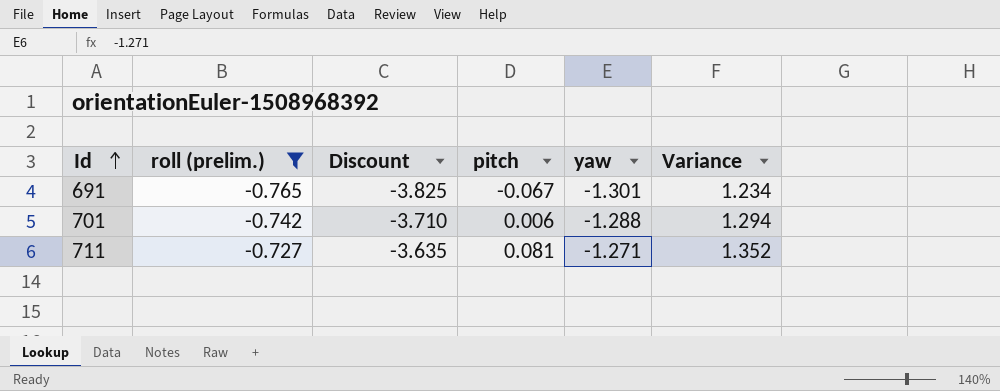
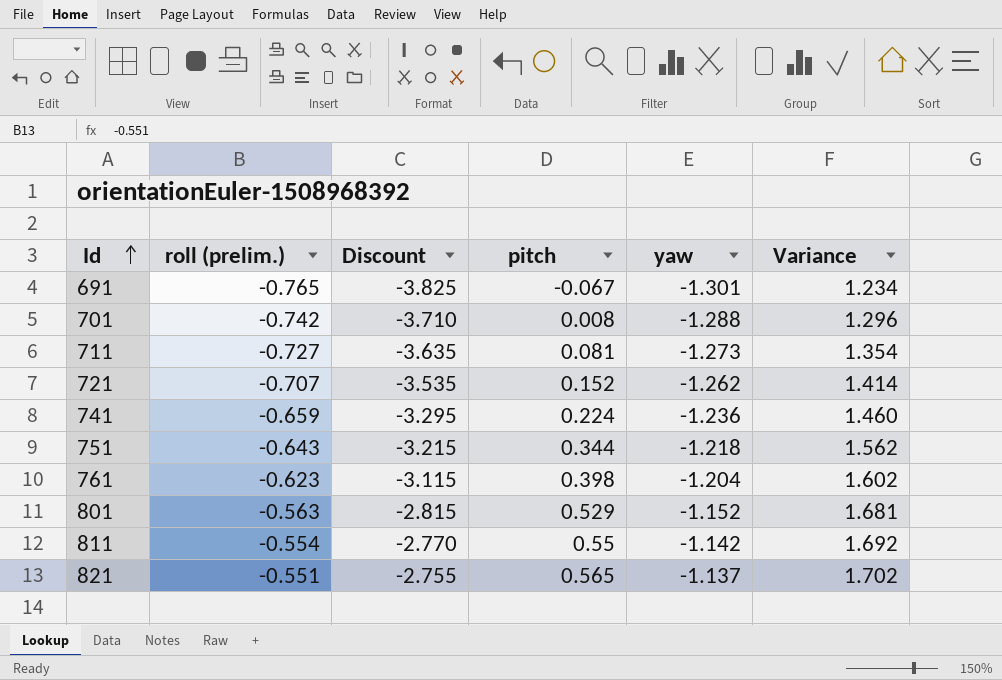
filter: roll (prelim.) <= -0.727 -> none
701 | pitch: 0.006 -> 0.008
701 | Variance: 1.294 -> 1.296
711 | yaw: -1.271 -> -1.273
711 | Variance: 1.352 -> 1.354

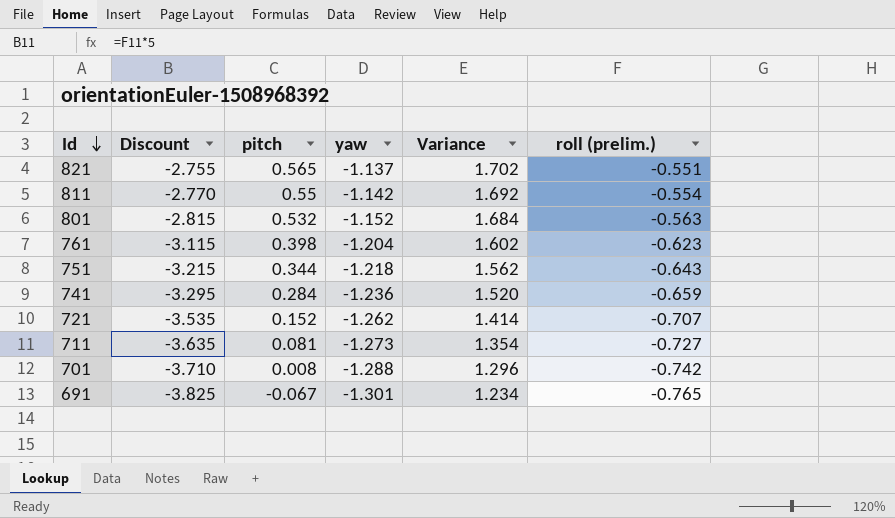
row order: Id ascending -> Id descending
column roll (prelim.) | position: 2 -> 6
801 | pitch: 0.529 -> 0.532
801 | Variance: 1.681 -> 1.684
741 | pitch: 0.224 -> 0.284
741 | Variance: 1.460 -> 1.520

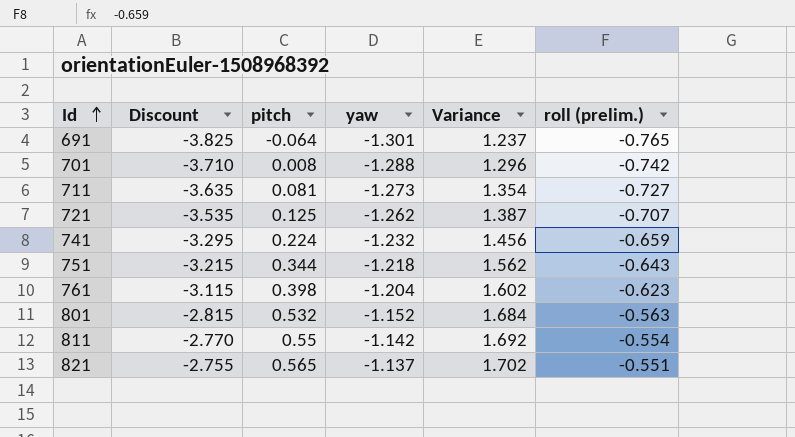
row order: Id descending -> Id ascending
691 | pitch: -0.067 -> -0.064
691 | Variance: 1.234 -> 1.237
721 | pitch: 0.152 -> 0.125
721 | Variance: 1.414 -> 1.387
741 | pitch: 0.284 -> 0.224
741 | yaw: -1.236 -> -1.232
741 | Variance: 1.520 -> 1.456

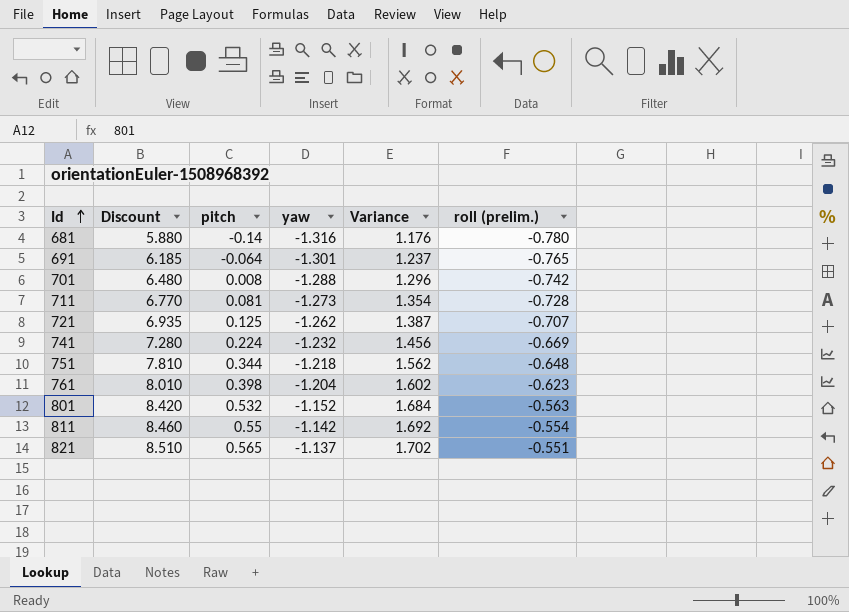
column Discount | formula: [roll (prelim.)] * 5 -> [Variance] * 5
row 681: none -> 5.880 | -0.14 | -1.316 | 1.176 | -0.780
711 | roll (prelim.): -0.727 -> -0.728
741 | roll (prelim.): -0.659 -> -0.669
751 | roll (prelim.): -0.643 -> -0.648

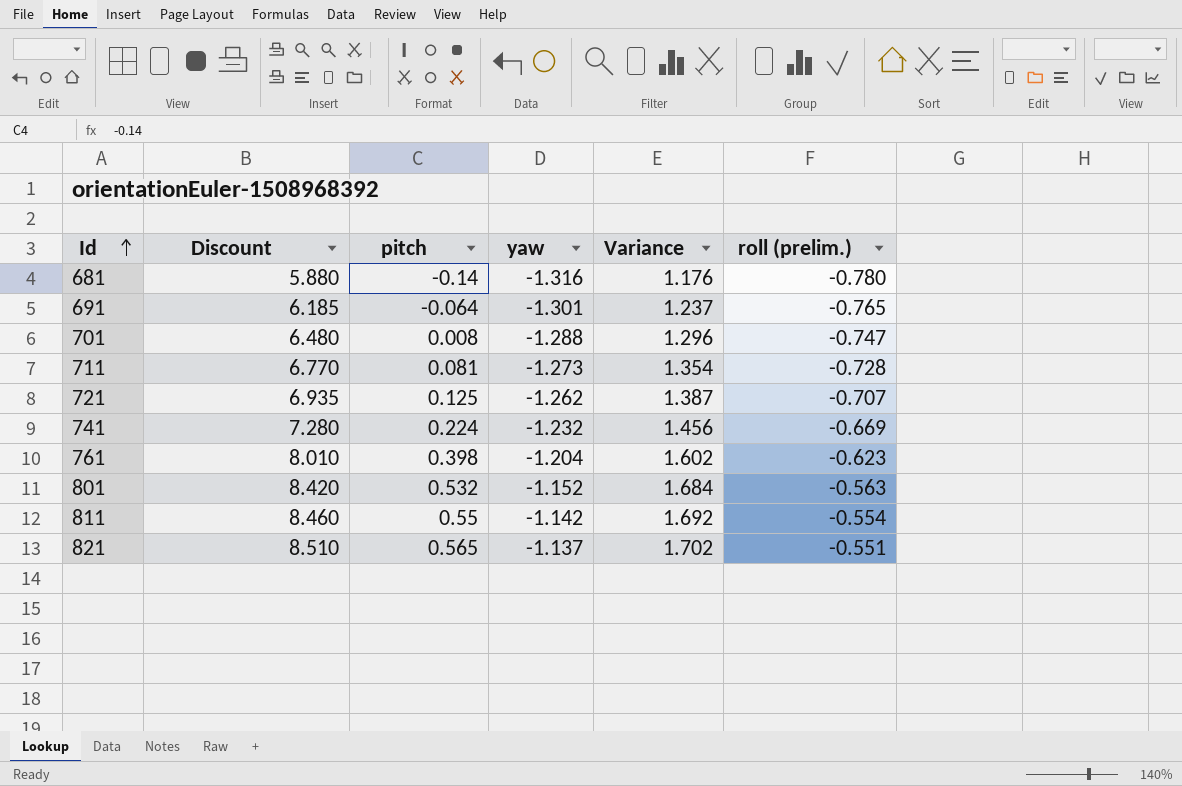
row 751: 7.810 | 0.344 | -1.218 | 1.562 | -0.648 -> none
701 | roll (prelim.): -0.742 -> -0.747

